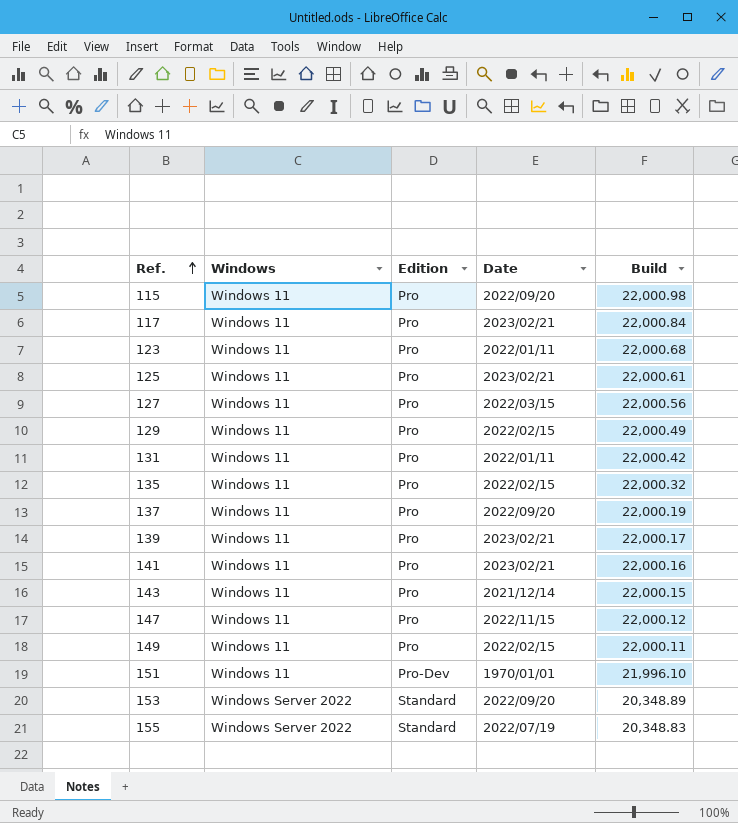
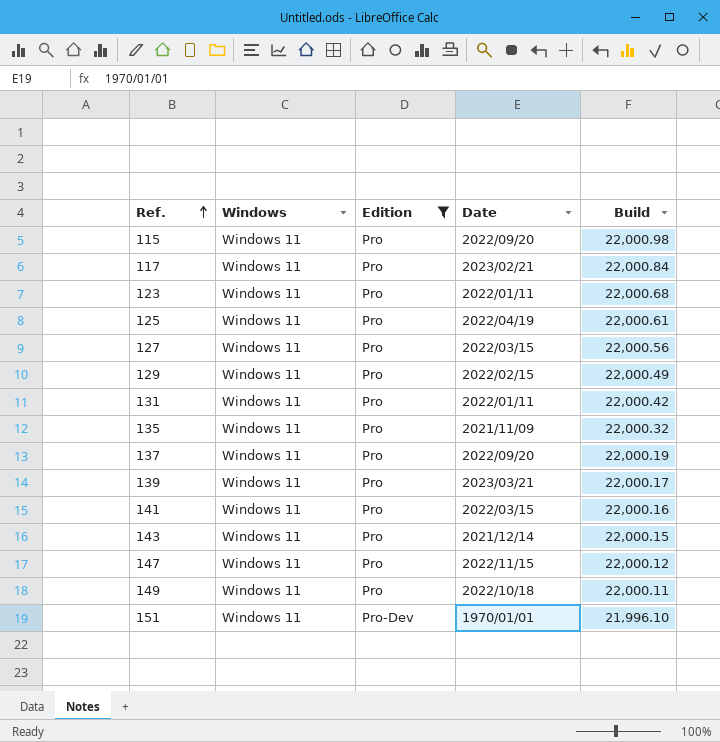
filter: none -> Edition != Standard
125 | Date: 2023/02/21 -> 2022/04/19
135 | Date: 2022/02/15 -> 2021/11/09
139 | Date: 2023/02/21 -> 2023/03/21
141 | Date: 2023/02/21 -> 2022/03/15
149 | Date: 2022/02/15 -> 2022/10/18

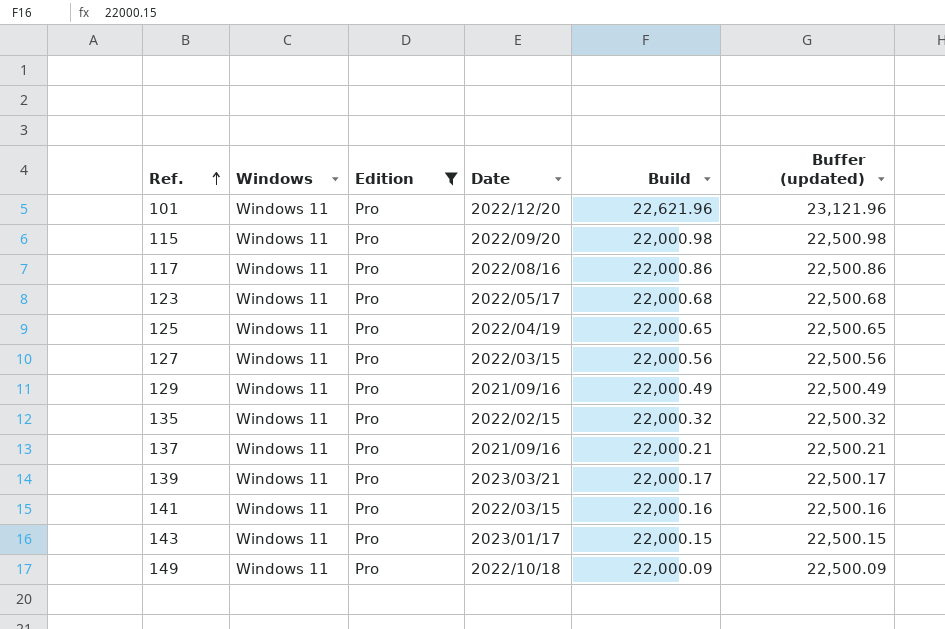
column Buffer (updated) | formula: none -> [Build] + 500
row 131: Windows 11 | Pro | 2022/01/11 | 22,000.42 -> none
row 147: Windows 11 | Pro | 2022/11/15 | 22,000.12 -> none
row 151: Windows 11 | Pro-Dev | 1970/01/01 | 21,996.10 -> none
row 101: none -> Windows 11 | Pro | 2022/12/20 | 22,621.96 | 23,121.96
117 | Date: 2023/02/21 -> 2022/08/16
117 | Build: 22,000.84 -> 22,000.86
123 | Date: 2022/01/11 -> 2022/05/17
125 | Build: 22,000.61 -> 22,000.65
129 | Date: 2022/02/15 -> 2021/09/16
135 | Date: 2021/11/09 -> 2022/02/15
137 | Date: 2022/09/20 -> 2021/09/16
137 | Build: 22,000.19 -> 22,000.21
143 | Date: 2021/12/14 -> 2023/01/17
149 | Build: 22,000.11 -> 22,000.09

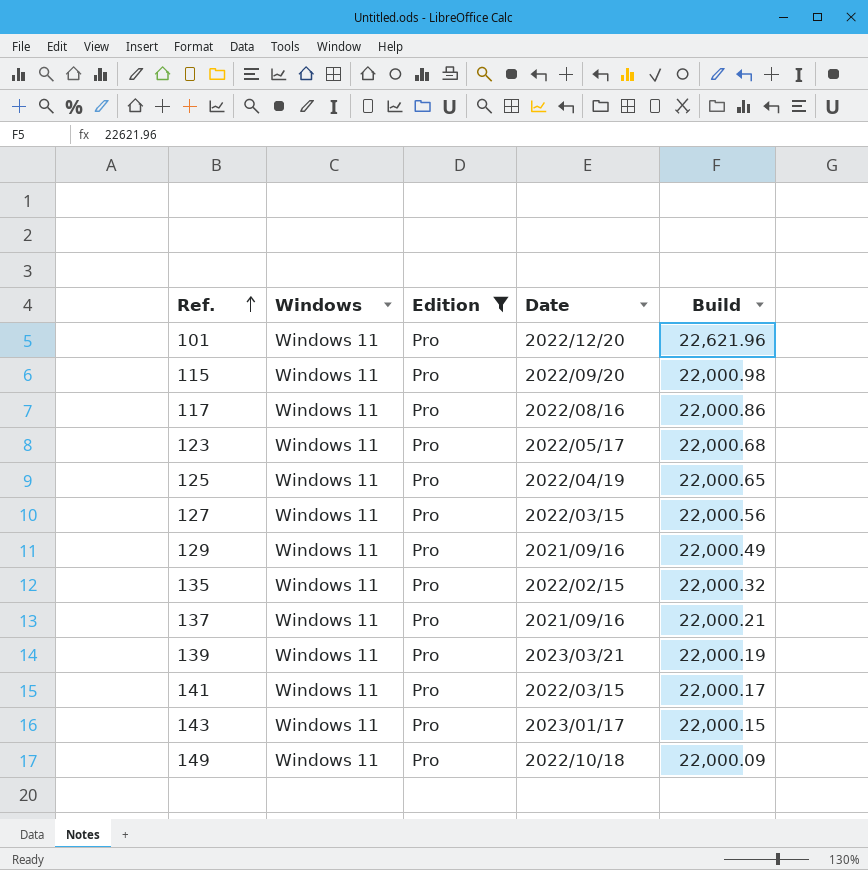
column Buffer (updated) | formula: [Build] + 500 -> none
139 | Build: 22,000.17 -> 22,000.19
141 | Build: 22,000.16 -> 22,000.17

